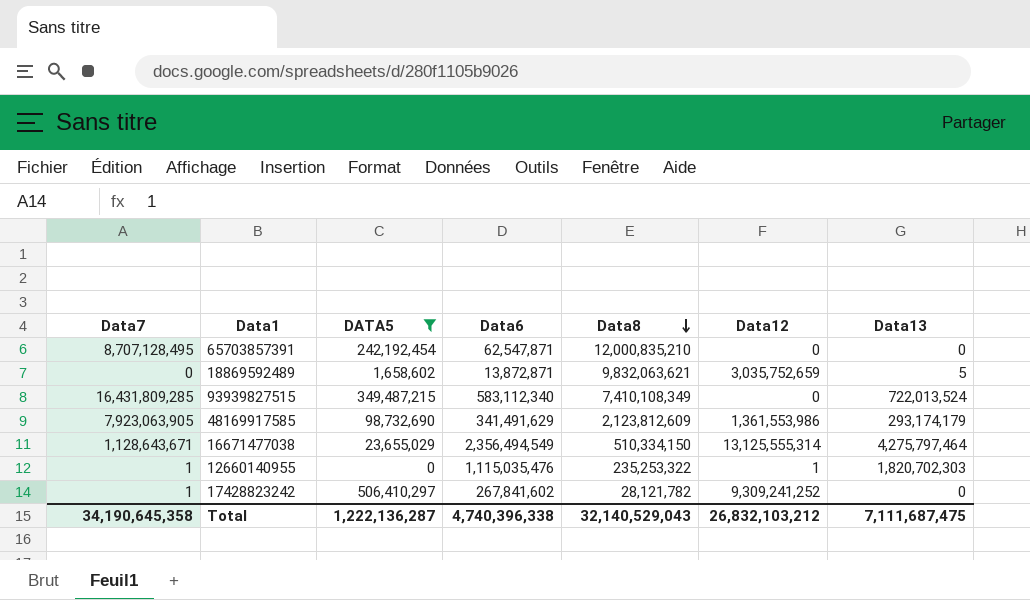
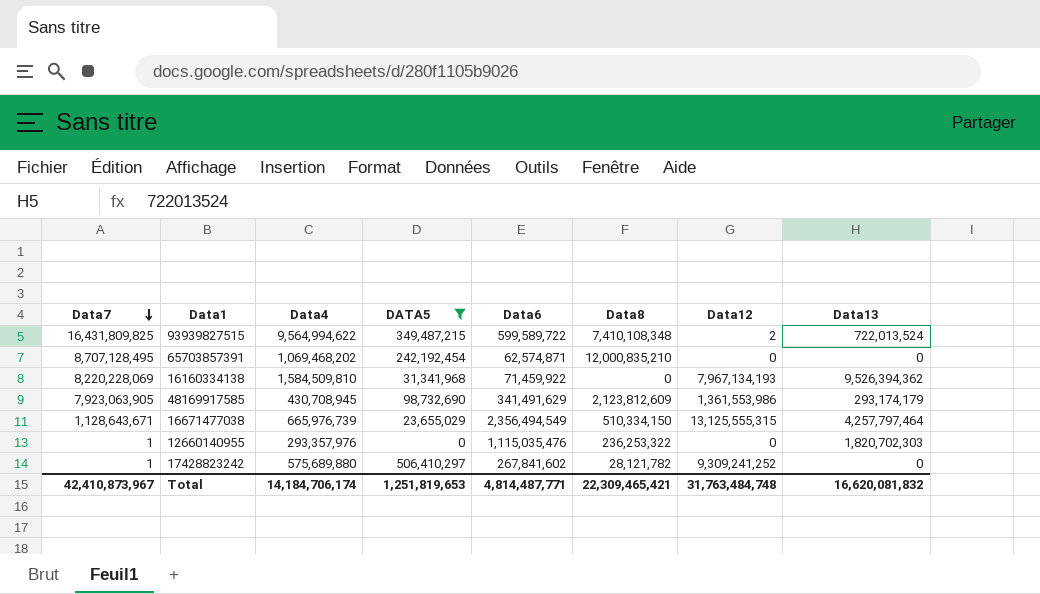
row order: Data8 descending -> Data7 descending
column Data4 | position: none -> 3
row 18869592489: 0 | 1,658,602 | 13,872,871 | 9,832,063,621 | 3,035,752,659 | 5 -> none
93939827515 | Data7: 16,431,809,285 -> 16,431,809,825
93939827515 | Data6: 583,112,340 -> 599,589,722
93939827515 | Data8: 7,410,108,349 -> 7,410,108,348
93939827515 | Data12: 0 -> 2
65703857391 | Data6: 62,547,871 -> 62,574,871
row 16160334138: none -> 8,220,228,069 | 1,584,509,810 | 31,341,968 | 71,459,922 | 0 | 7,967,134,193 | 9,526,394,362
16671477038 | Data12: 13,125,555,314 -> 13,125,555,315
16671477038 | Data13: 4,275,797,464 -> 4,257,797,464
12660140955 | Data8: 235,253,322 -> 236,253,322
12660140955 | Data12: 1 -> 0
Total | Data7: 34,190,645,358 -> 42,410,873,967
Total | DATA5: 1,222,136,287 -> 1,251,819,653
Total | Data6: 4,740,396,338 -> 4,814,487,771
Total | Data8: 32,140,529,043 -> 22,309,465,421
Total | Data12: 26,832,103,212 -> 31,763,484,748
Total | Data13: 7,111,687,475 -> 16,620,081,832

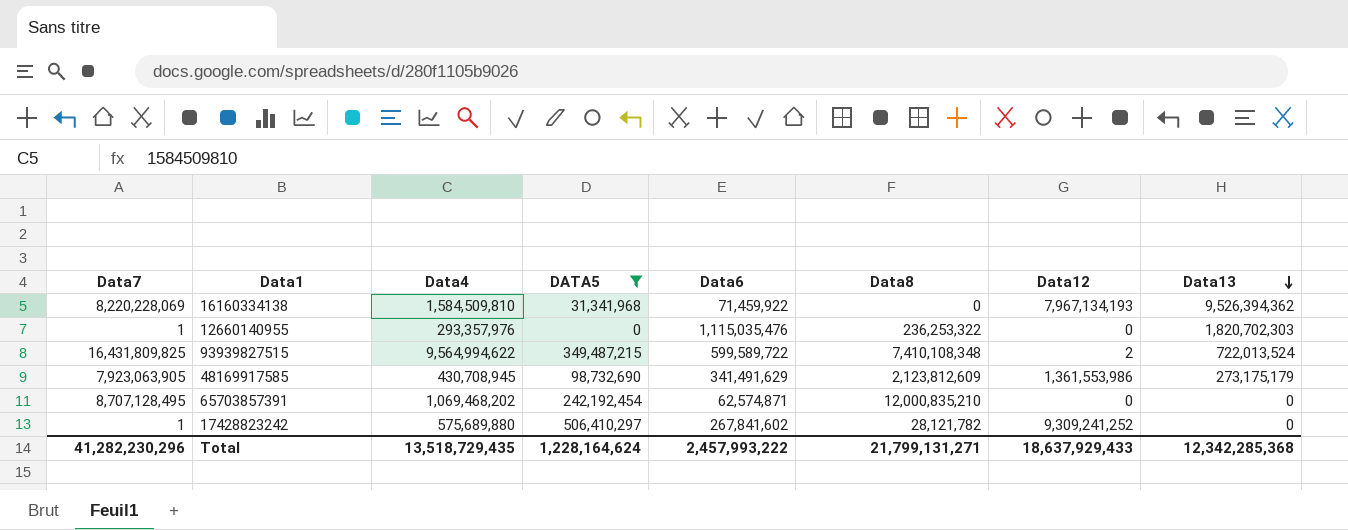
row order: Data7 descending -> Data13 descending
row 16671477038: 1,128,643,671 | 665,976,739 | 23,655,029 | 2,356,494,549 | 510,334,150 | 13,125,555,315 | 4,257,797,464 -> none
48169917585 | Data13: 293,174,179 -> 273,175,179
Total | Data7: 42,410,873,967 -> 41,282,230,296
Total | Data4: 14,184,706,174 -> 13,518,729,435
Total | DATA5: 1,251,819,653 -> 1,228,164,624
Total | Data6: 4,814,487,771 -> 2,457,993,222
Total | Data8: 22,309,465,421 -> 21,799,131,271
Total | Data12: 31,763,484,748 -> 18,637,929,433
Total | Data13: 16,620,081,832 -> 12,342,285,368

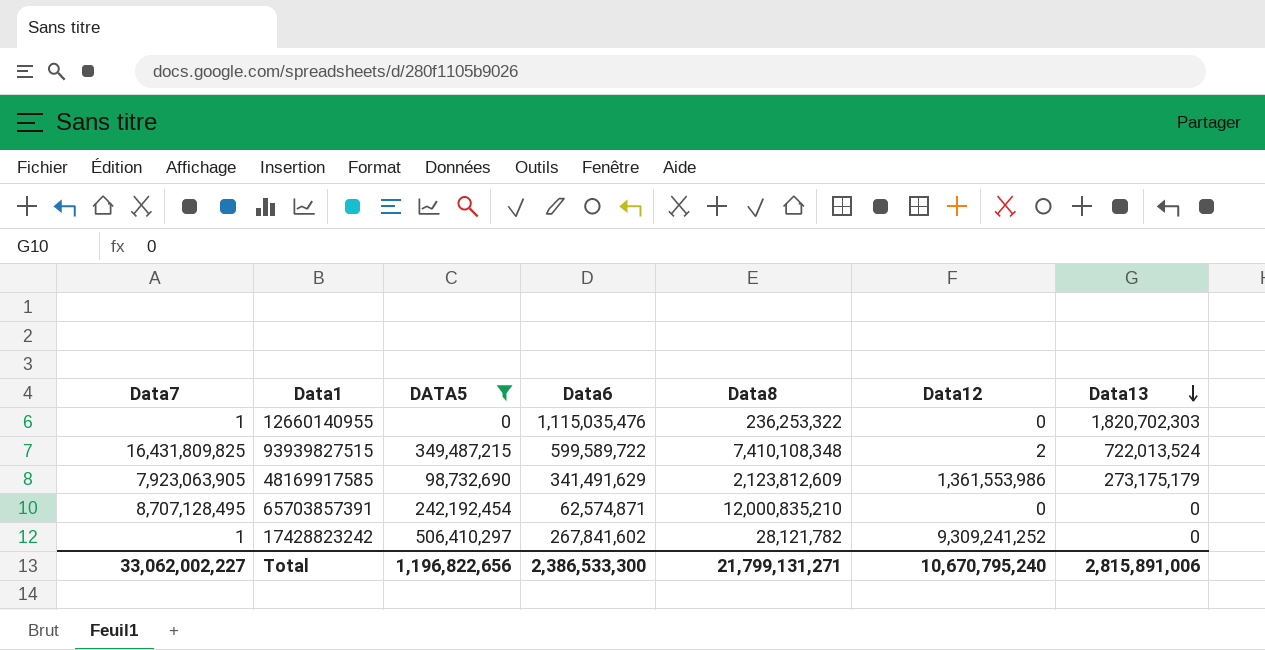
column Data4 | position: 3 -> none
row 16160334138: 8,220,228,069 | 1,584,509,810 | 31,341,968 | 71,459,922 | 0 | 7,967,134,193 | 9,526,394,362 -> none
Total | Data7: 41,282,230,296 -> 33,062,002,227
Total | DATA5: 1,228,164,624 -> 1,196,822,656
Total | Data6: 2,457,993,222 -> 2,386,533,300
Total | Data12: 18,637,929,433 -> 10,670,795,240
Total | Data13: 12,342,285,368 -> 2,815,891,006

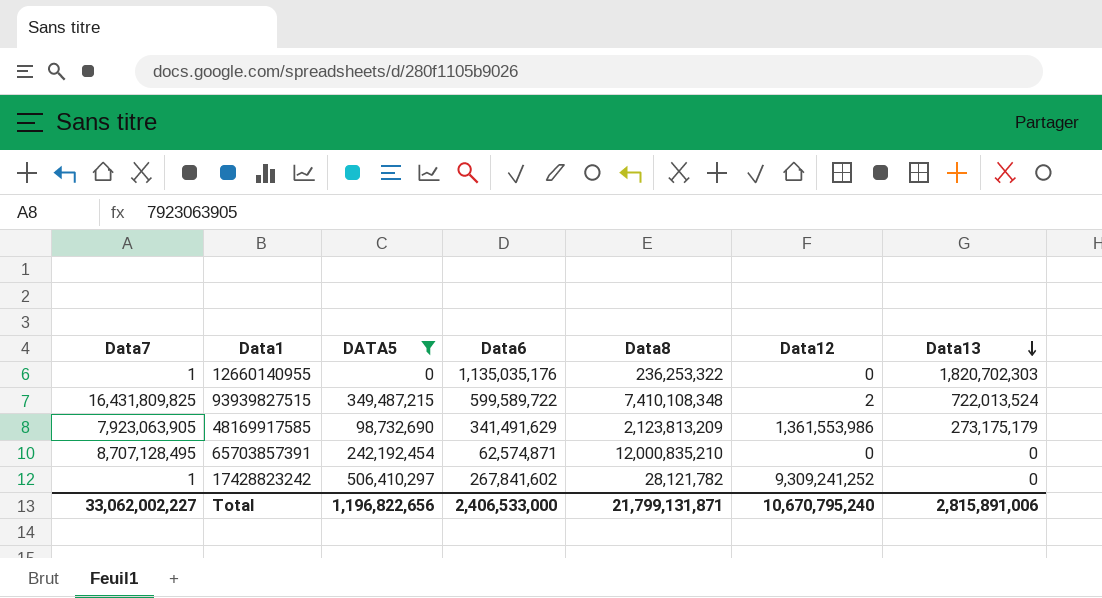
12660140955 | Data6: 1,115,035,476 -> 1,135,035,176
48169917585 | Data8: 2,123,812,609 -> 2,123,813,209
Total | Data6: 2,386,533,300 -> 2,406,533,000
Total | Data8: 21,799,131,271 -> 21,799,131,871

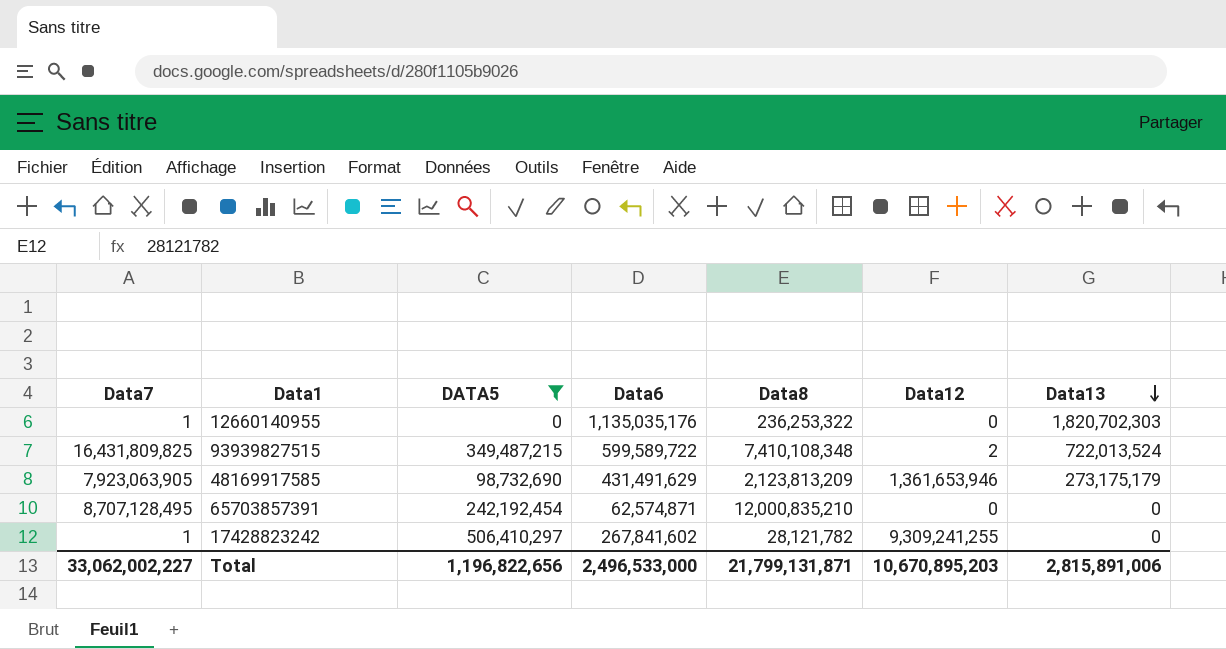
48169917585 | Data6: 341,491,629 -> 431,491,629
48169917585 | Data12: 1,361,553,986 -> 1,361,653,946
17428823242 | Data12: 9,309,241,252 -> 9,309,241,255
Total | Data6: 2,406,533,000 -> 2,496,533,000
Total | Data12: 10,670,795,240 -> 10,670,895,203

